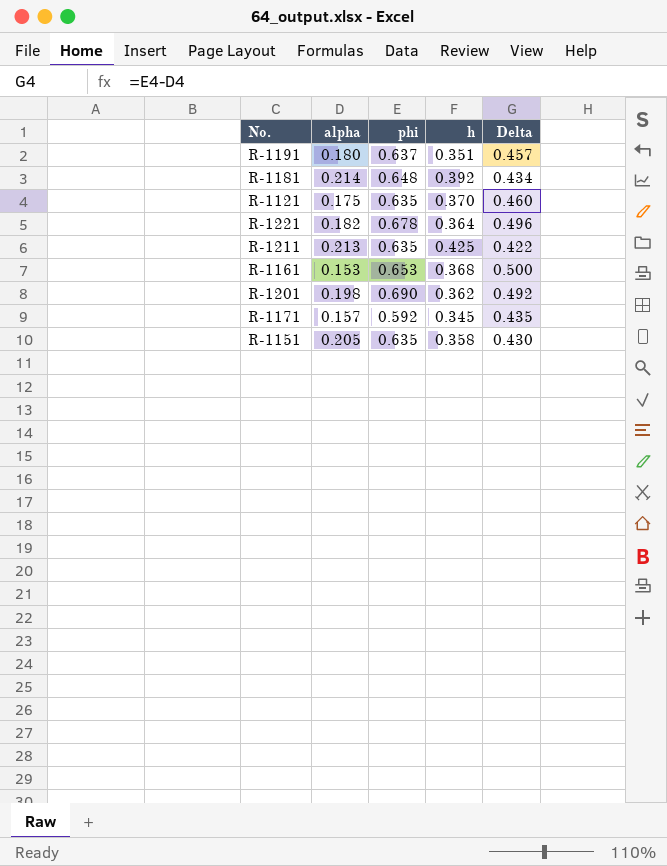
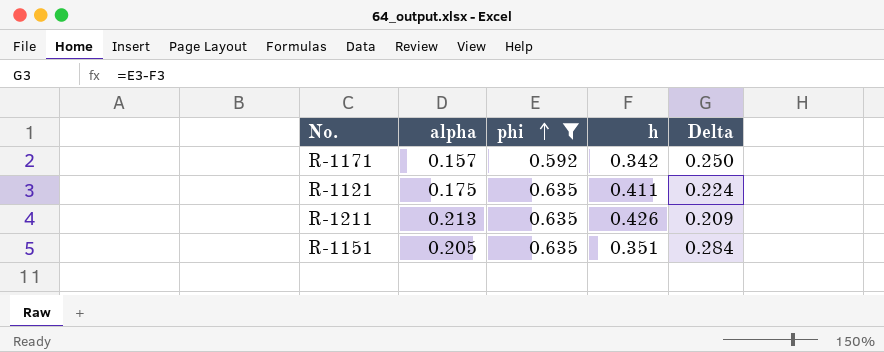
filter: none -> phi <= 0.635
row order: none -> phi ascending
column Delta | formula: [phi] - [alpha] -> [phi] - [h]
R-1171 | h: 0.345 -> 0.342
R-1121 | h: 0.370 -> 0.411
R-1211 | h: 0.425 -> 0.426
R-1151 | h: 0.358 -> 0.351

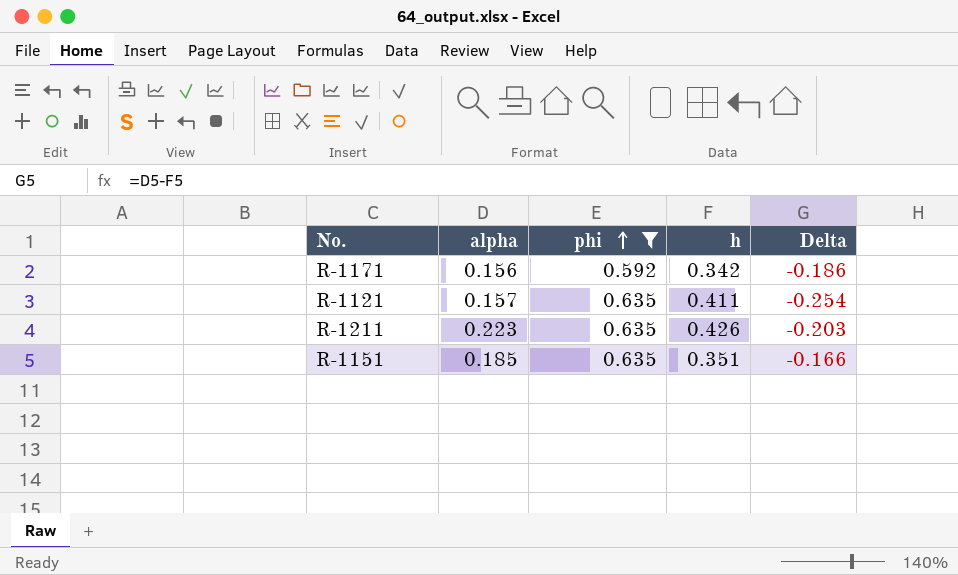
column Delta | formula: [phi] - [h] -> [alpha] - [h]
R-1171 | alpha: 0.157 -> 0.156
R-1121 | alpha: 0.175 -> 0.157
R-1211 | alpha: 0.213 -> 0.223
R-1151 | alpha: 0.205 -> 0.185

